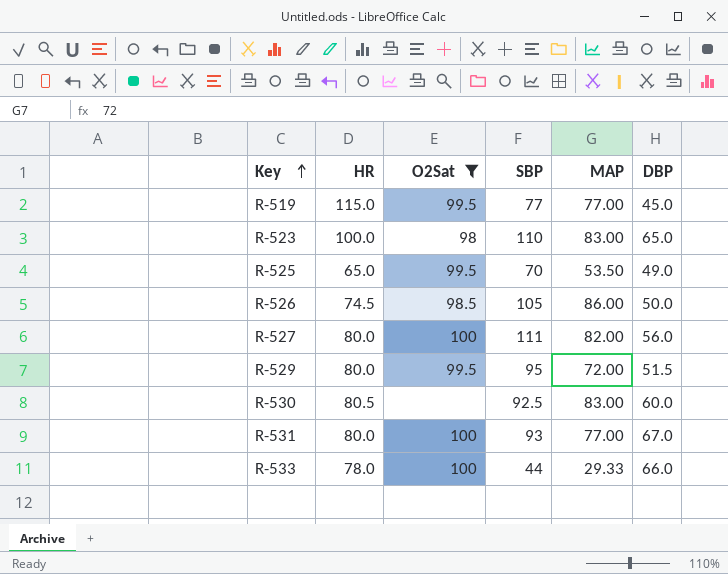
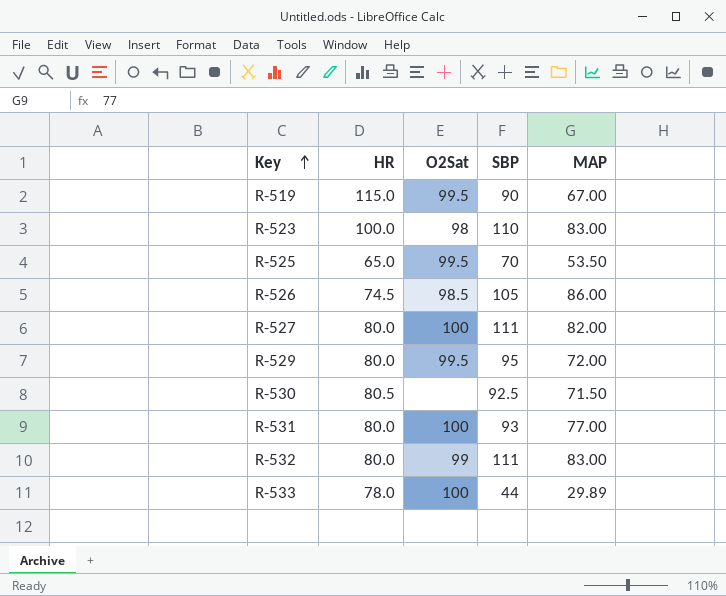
filter: O2Sat != 99 -> none
column DBP | position: 6 -> none
R-519 | SBP: 77 -> 90
R-519 | MAP: 77.00 -> 67.00
R-530 | MAP: 83.00 -> 71.50
R-533 | MAP: 29.33 -> 29.89

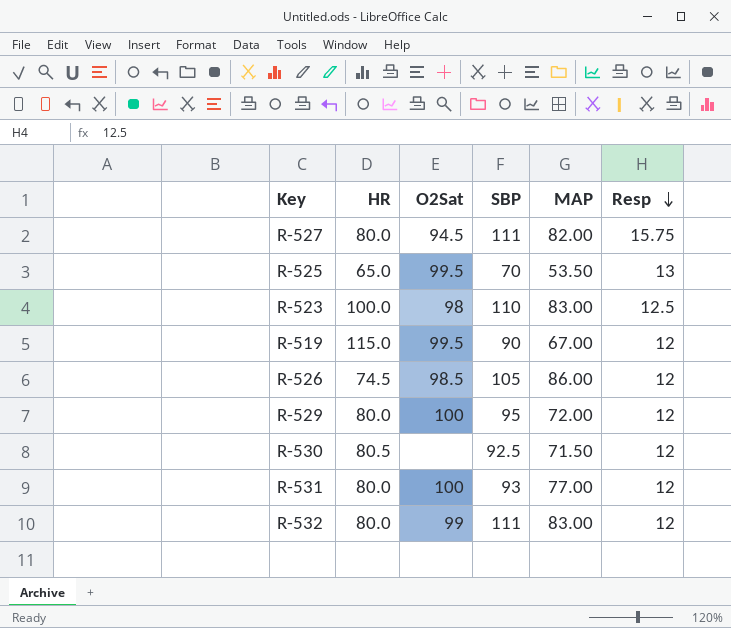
row order: Key ascending -> Resp descending
column Resp | position: none -> 6
row R-533: 78.0 | 100 | 44 | 29.89 -> none
R-527 | O2Sat: 100 -> 94.5
R-529 | O2Sat: 99.5 -> 100

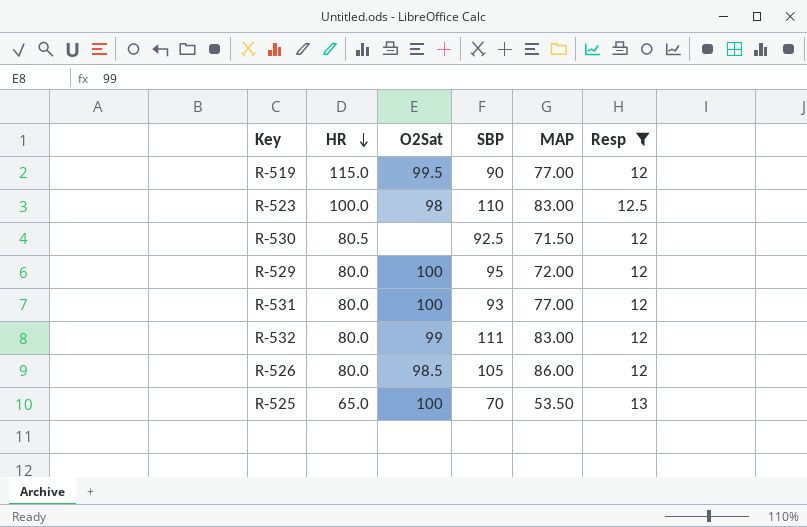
filter: none -> Resp != 15.75
row order: Resp descending -> HR descending
R-519 | MAP: 67.00 -> 77.00
R-526 | HR: 74.5 -> 80.0
R-525 | O2Sat: 99.5 -> 100

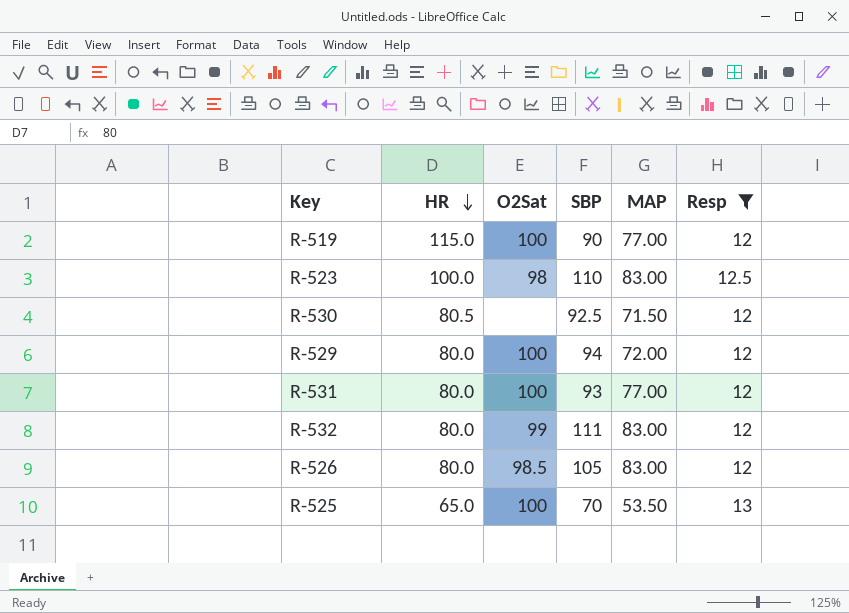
R-519 | O2Sat: 99.5 -> 100
R-529 | SBP: 95 -> 94
R-526 | MAP: 86.00 -> 83.00

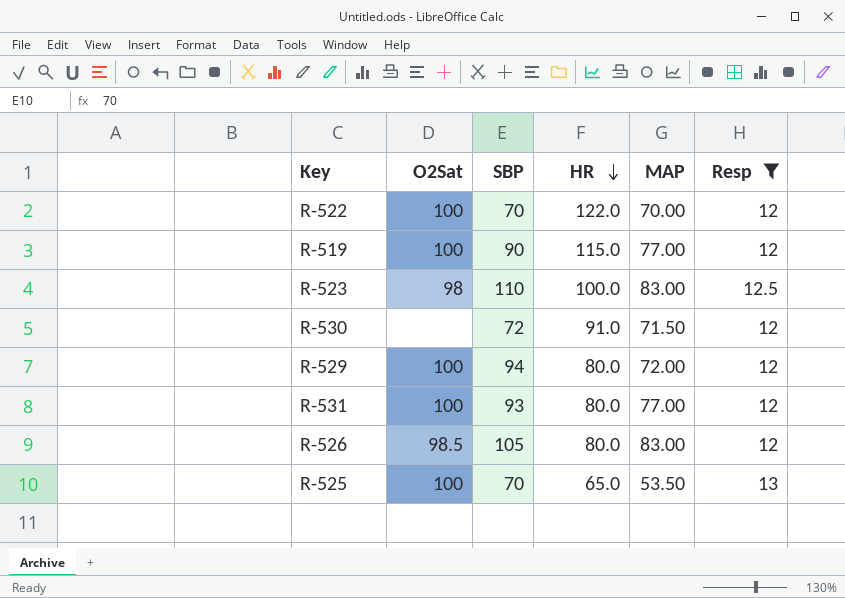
column HR | position: 2 -> 4
row R-532: 80.0 | 99 | 111 | 83.00 | 12 -> none
row R-522: none -> 100 | 70 | 122.0 | 70.00 | 12
R-530 | SBP: 92.5 -> 72
R-530 | HR: 80.5 -> 91.0

